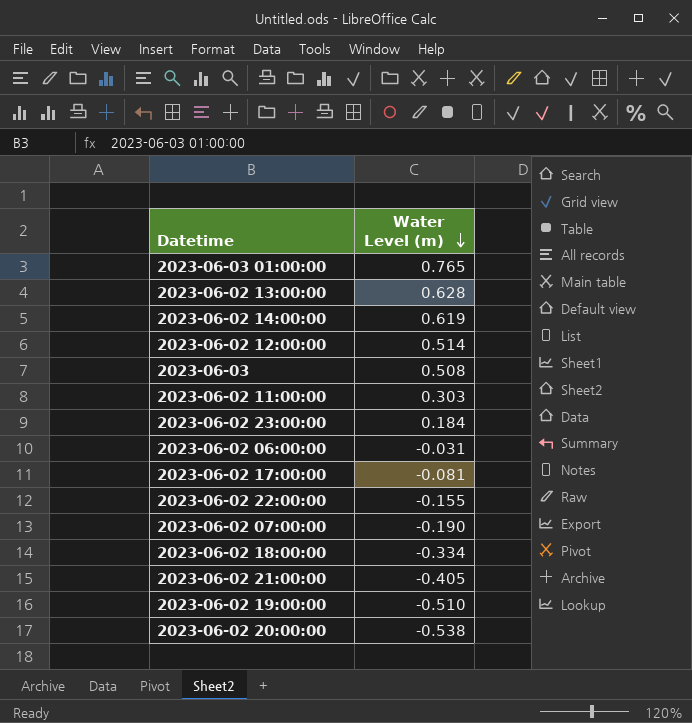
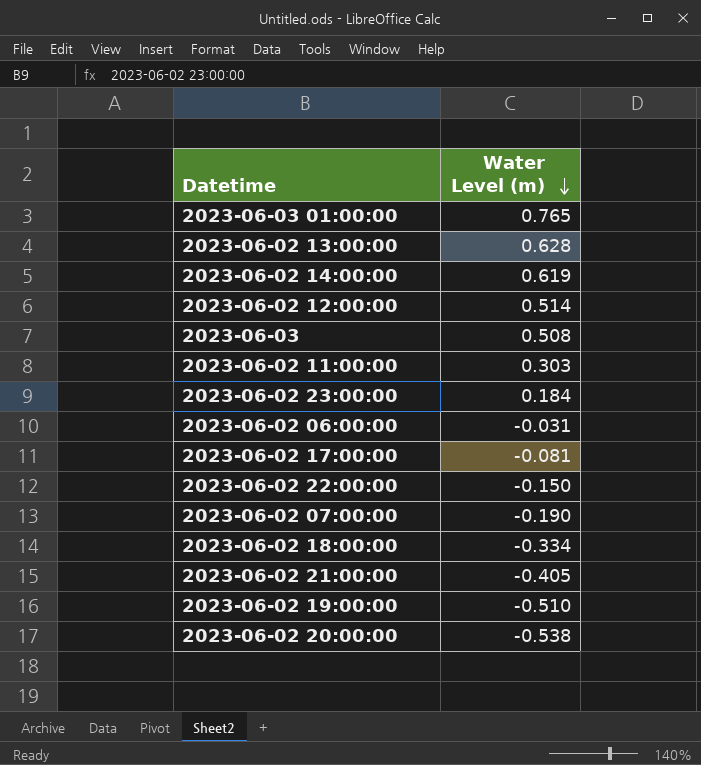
2023-06-02 22:00:00 | Water Level (m): -0.155 -> -0.150

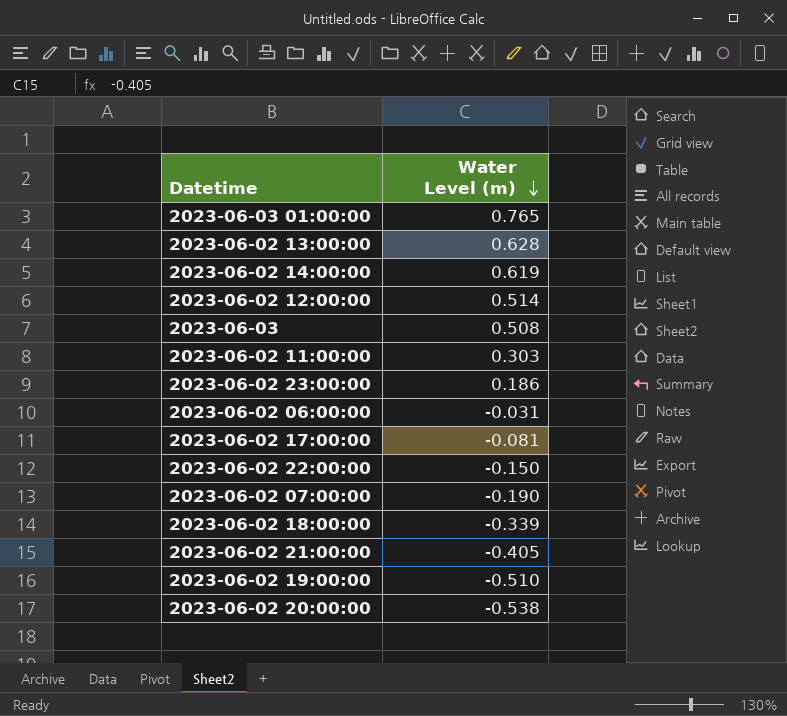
2023-06-02 23:00:00 | Water Level (m): 0.184 -> 0.186
2023-06-02 18:00:00 | Water Level (m): -0.334 -> -0.339

